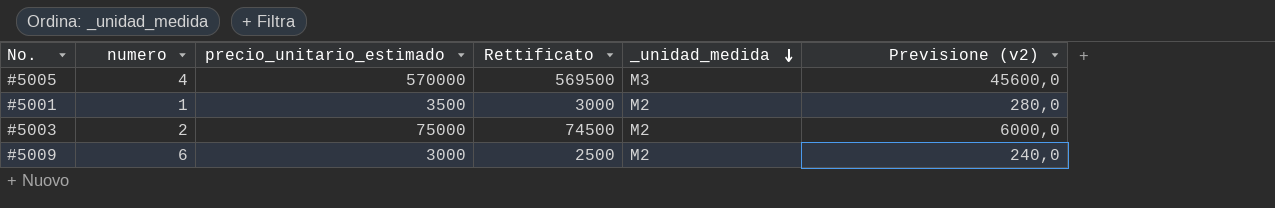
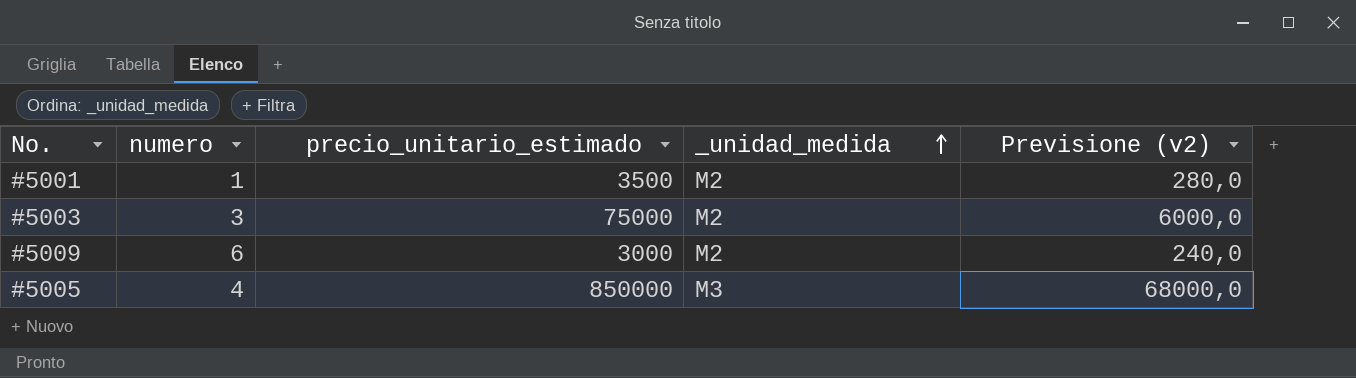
row order: _unidad_medida descending -> _unidad_medida ascending
column Rettificato | formula: [precio_unitario_estimado] - 500 -> none
#5003 | numero: 2 -> 3
#5005 | precio_unitario_estimado: 570000 -> 850000
#5005 | Previsione (v2): 45600,0 -> 68000,0

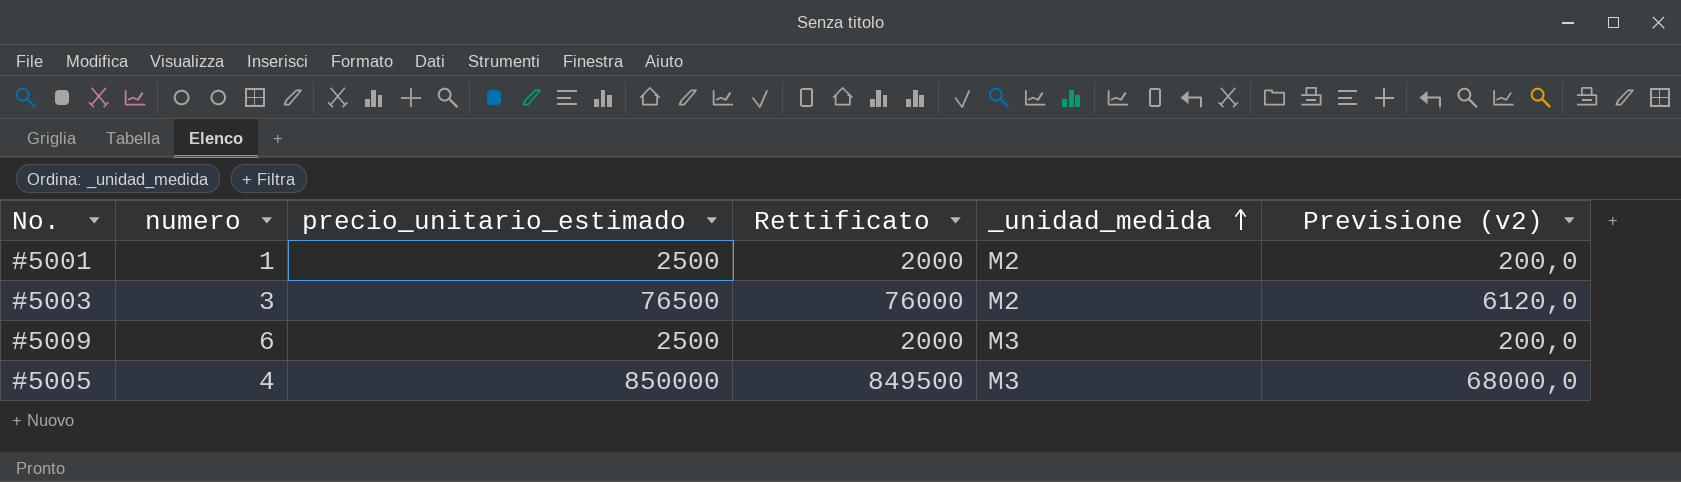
column Rettificato | formula: none -> [precio_unitario_estimado] - 500
#5001 | precio_unitario_estimado: 3500 -> 2500
#5001 | Previsione (v2): 280,0 -> 200,0
#5003 | precio_unitario_estimado: 75000 -> 76500
#5003 | Previsione (v2): 6000,0 -> 6120,0
#5009 | precio_unitario_estimado: 3000 -> 2500
#5009 | _unidad_medida: M2 -> M3
#5009 | Previsione (v2): 240,0 -> 200,0

